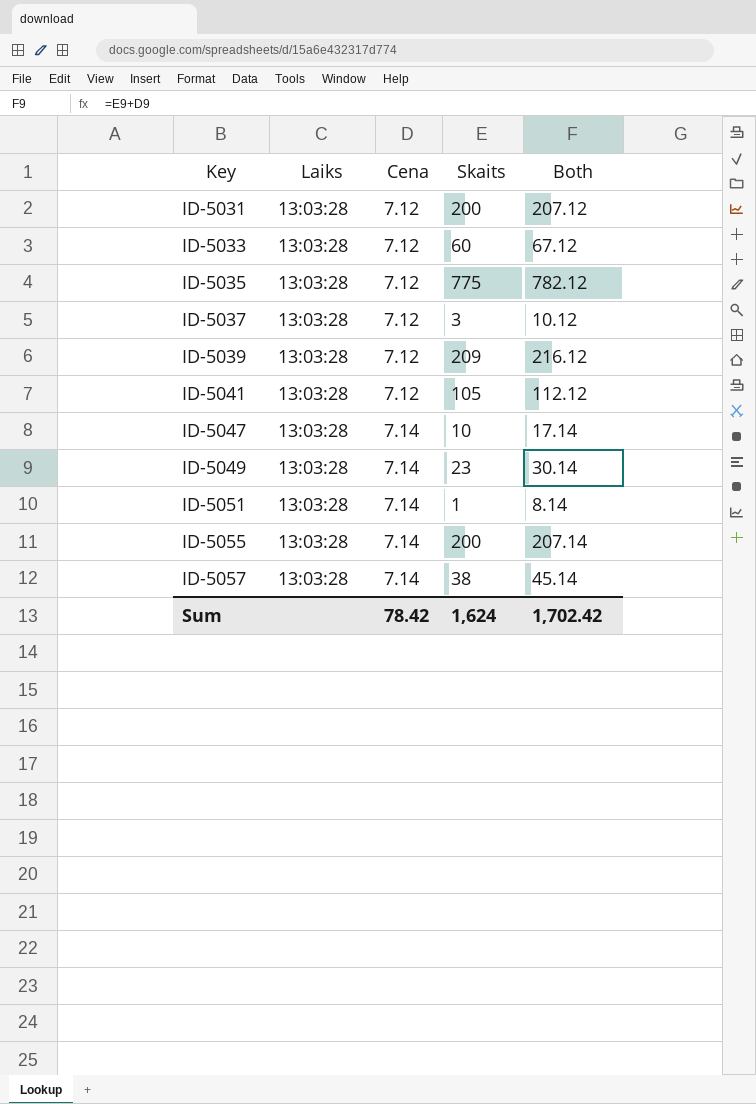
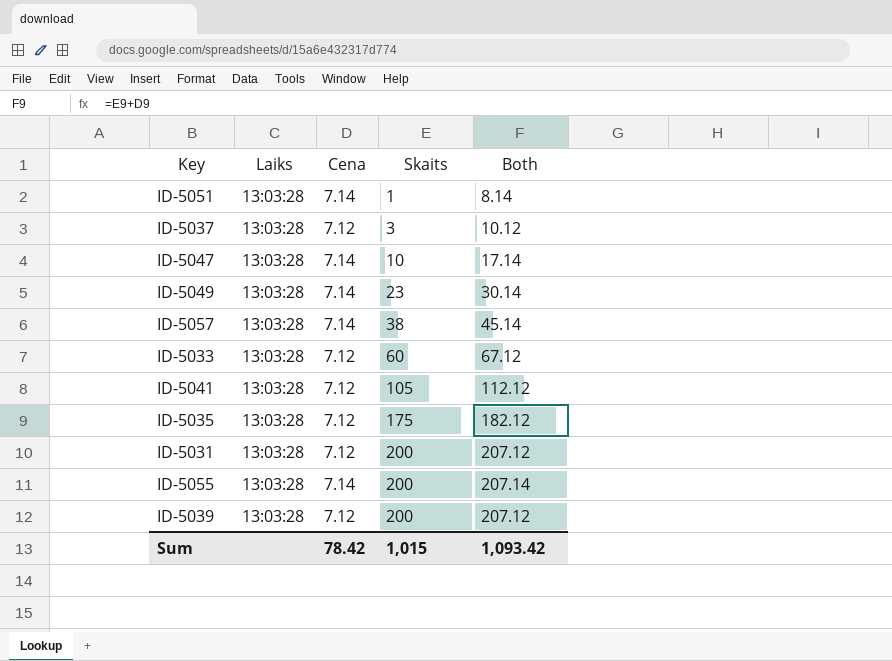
row order: Key ascending -> Skaits ascending
ID-5035 | Skaits: 775 -> 175
ID-5035 | Both: 782.12 -> 182.12
ID-5039 | Skaits: 209 -> 200
ID-5039 | Both: 216.12 -> 207.12
Sum | Skaits: 1,624 -> 1,015
Sum | Both: 1,702.42 -> 1,093.42

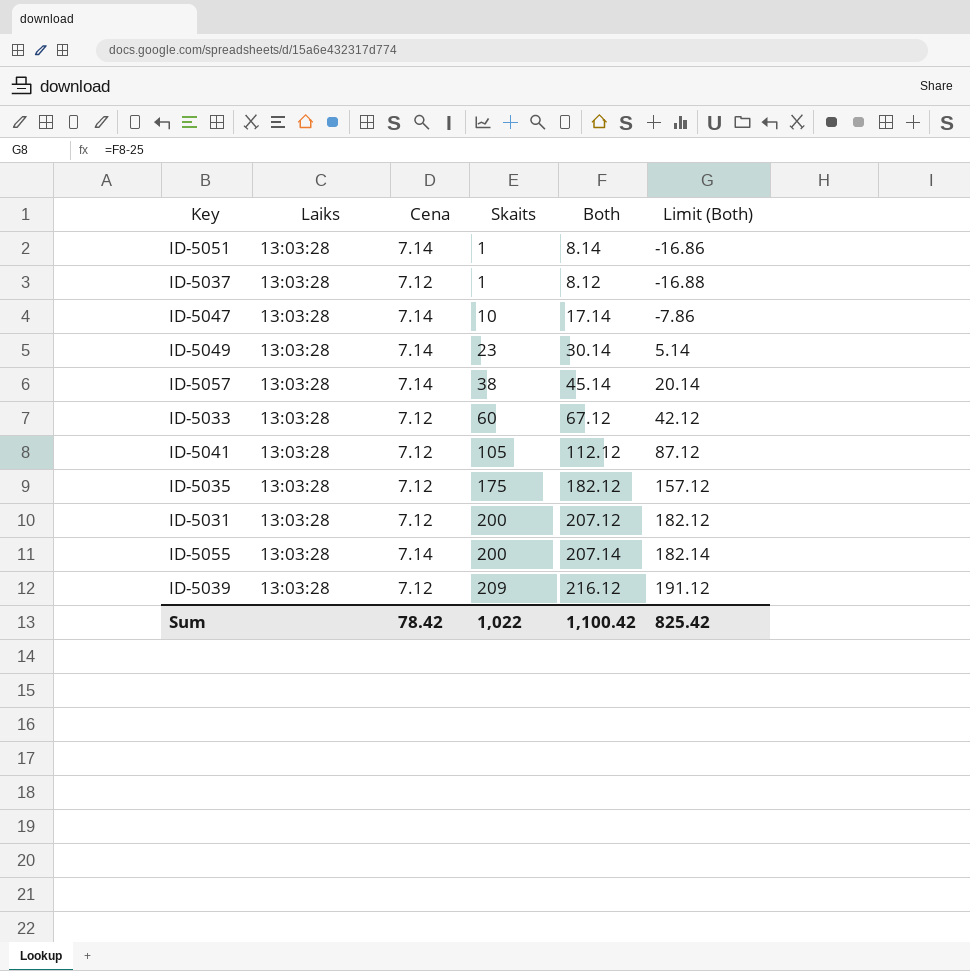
column Limit (Both) | formula: none -> [Both] - 25
ID-5037 | Skaits: 3 -> 1
ID-5037 | Both: 10.12 -> 8.12
ID-5039 | Skaits: 200 -> 209
ID-5039 | Both: 207.12 -> 216.12
Sum | Skaits: 1,015 -> 1,022
Sum | Both: 1,093.42 -> 1,100.42

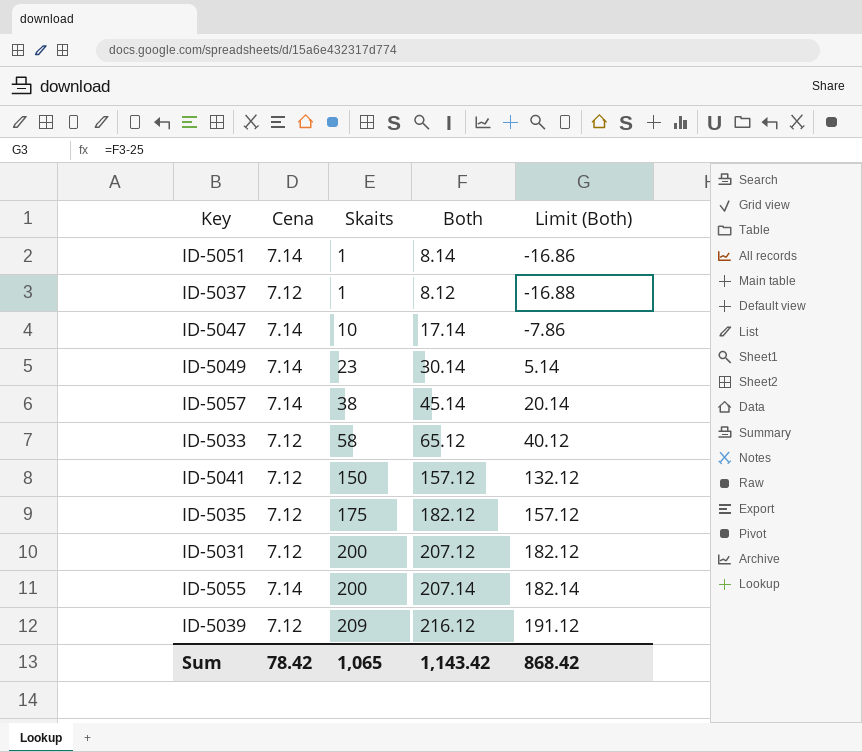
column Laiks | position: 2 -> none
ID-5033 | Skaits: 60 -> 58
ID-5033 | Both: 67.12 -> 65.12
ID-5033 | Limit (Both): 42.12 -> 40.12
ID-5041 | Skaits: 105 -> 150
ID-5041 | Both: 112.12 -> 157.12
ID-5041 | Limit (Both): 87.12 -> 132.12
Sum | Skaits: 1,022 -> 1,065
Sum | Both: 1,100.42 -> 1,143.42
Sum | Limit (Both): 825.42 -> 868.42

